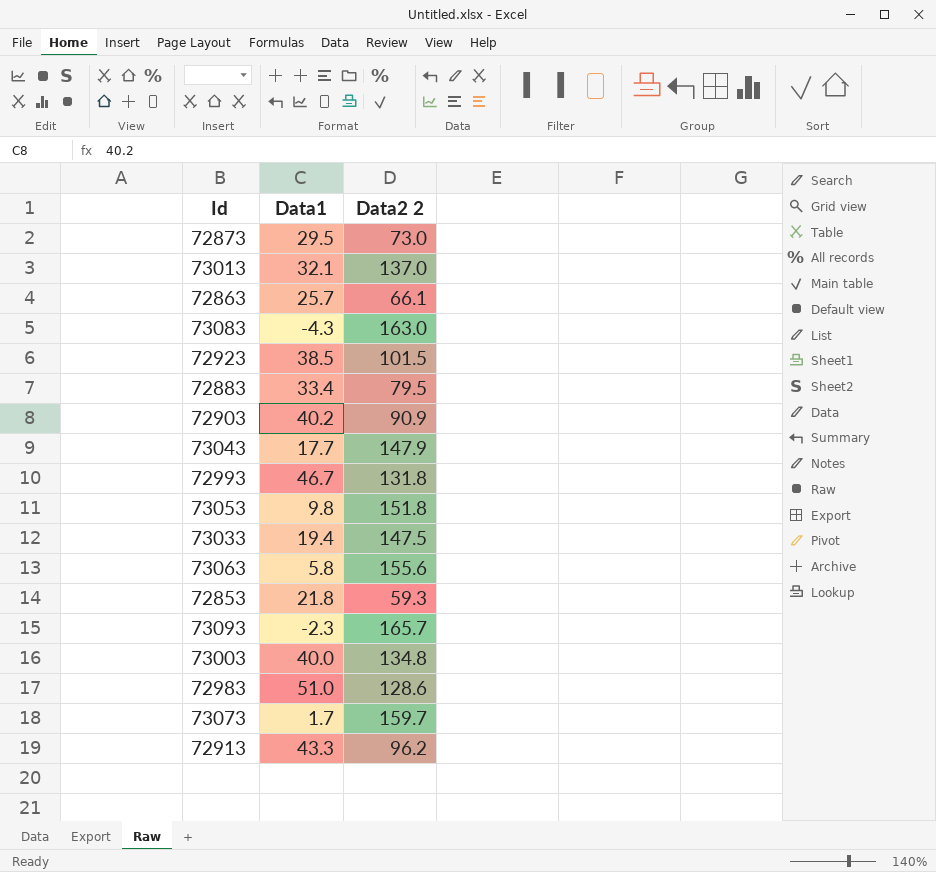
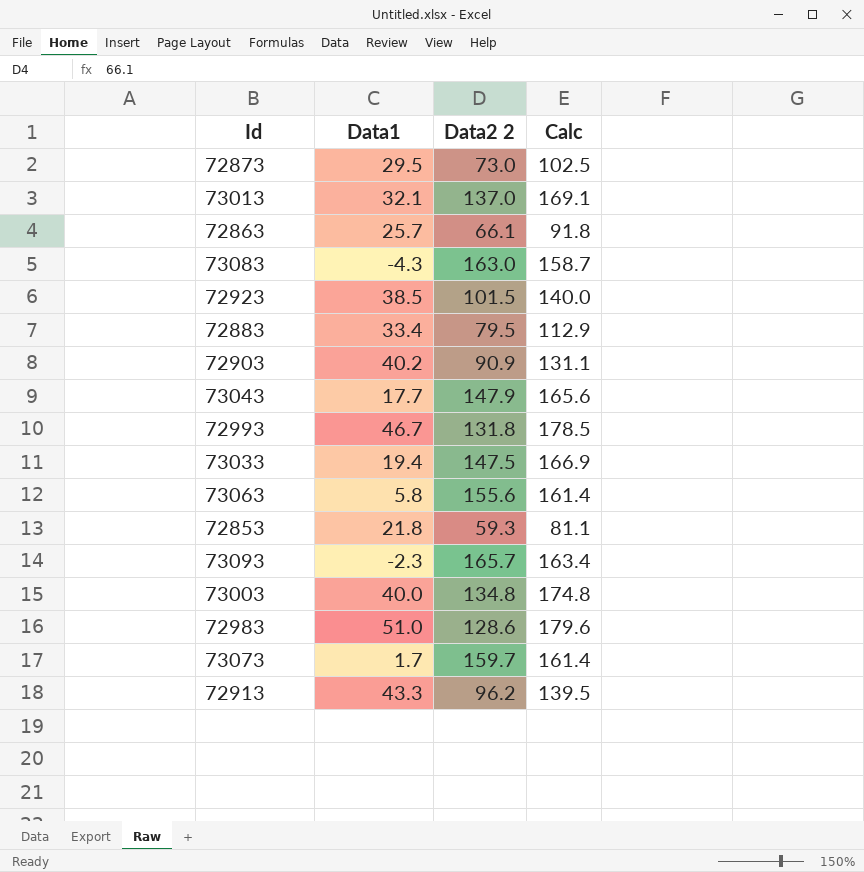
column Calc | formula: none -> [Data1] + [Data2 2]
row 73053: 9.8 | 151.8 -> none

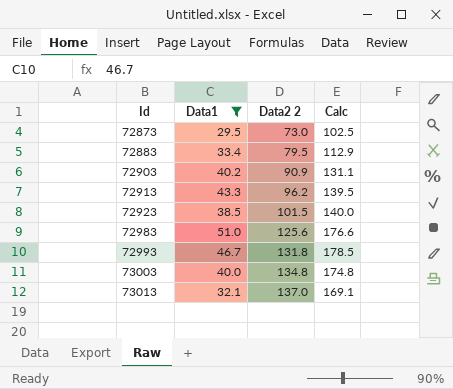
filter: none -> Data1 >= 29.5
row order: none -> Id ascending
72983 | Data2 2: 128.6 -> 125.6
72983 | Calc: 179.6 -> 176.6

